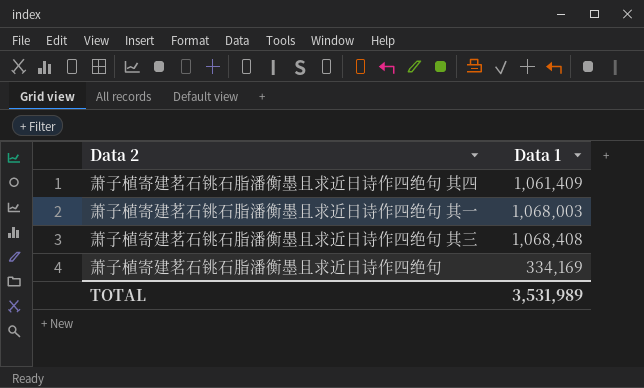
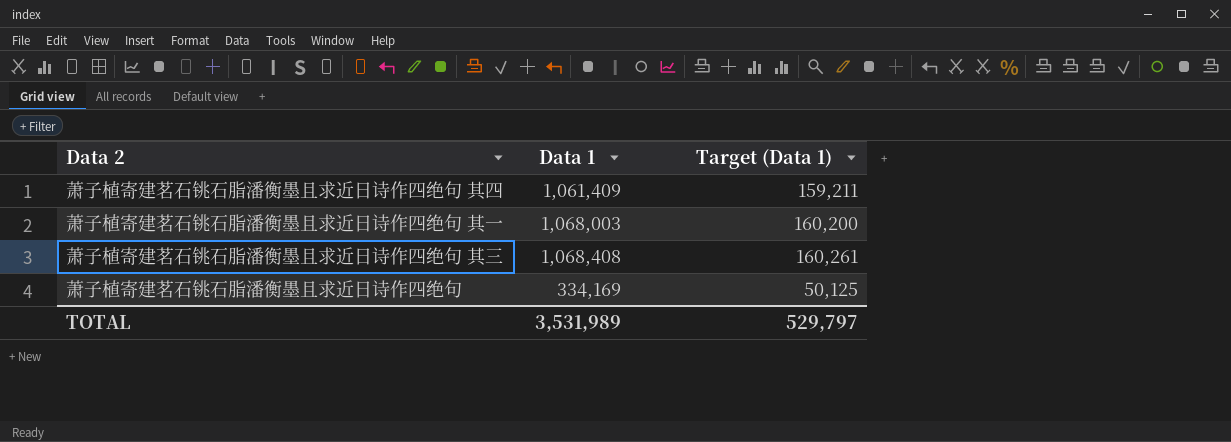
column Target (Data 1) | formula: none -> [Data 1] * 0.15

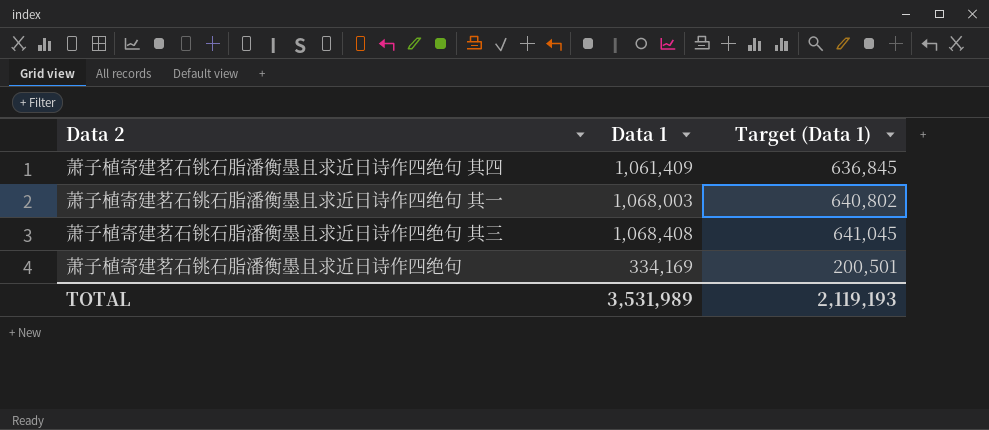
column Target (Data 1) | formula: [Data 1] * 0.15 -> [Data 1] * 0.6
TOTAL | Target (Data 1): 529,797 -> 2,119,193

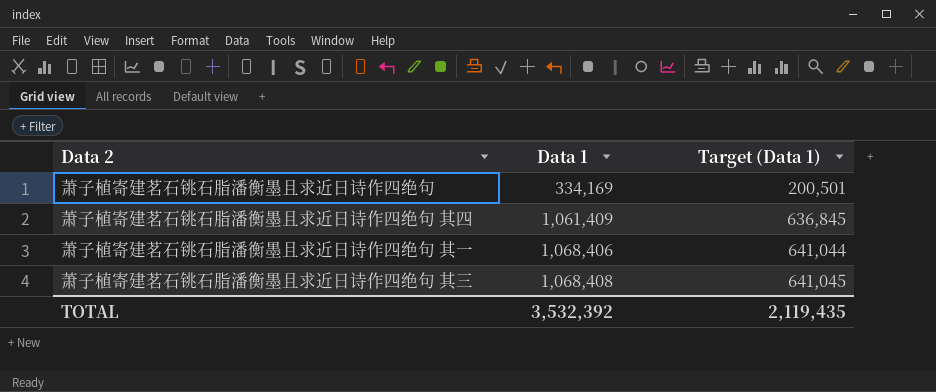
row order: none -> Data 1 ascending
萧子植寄建茗石铫石脂潘衡墨且求近日诗作四绝句 其一 | Data 1: 1,068,003 -> 1,068,406
萧子植寄建茗石铫石脂潘衡墨且求近日诗作四绝句 其一 | Target (Data 1): 640,802 -> 641,044
TOTAL | Data 1: 3,531,989 -> 3,532,392
TOTAL | Target (Data 1): 2,119,193 -> 2,119,435

